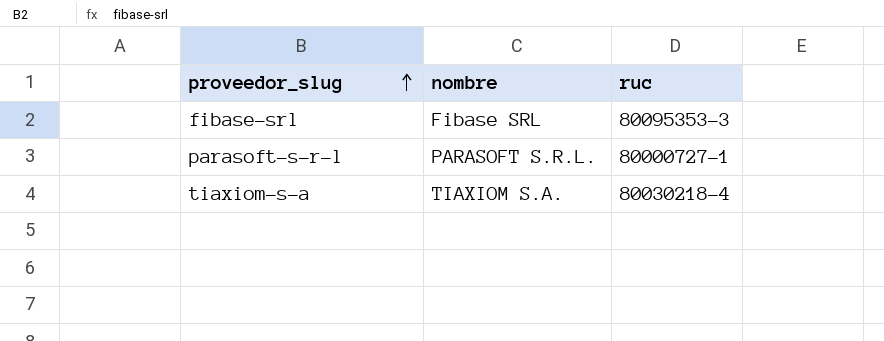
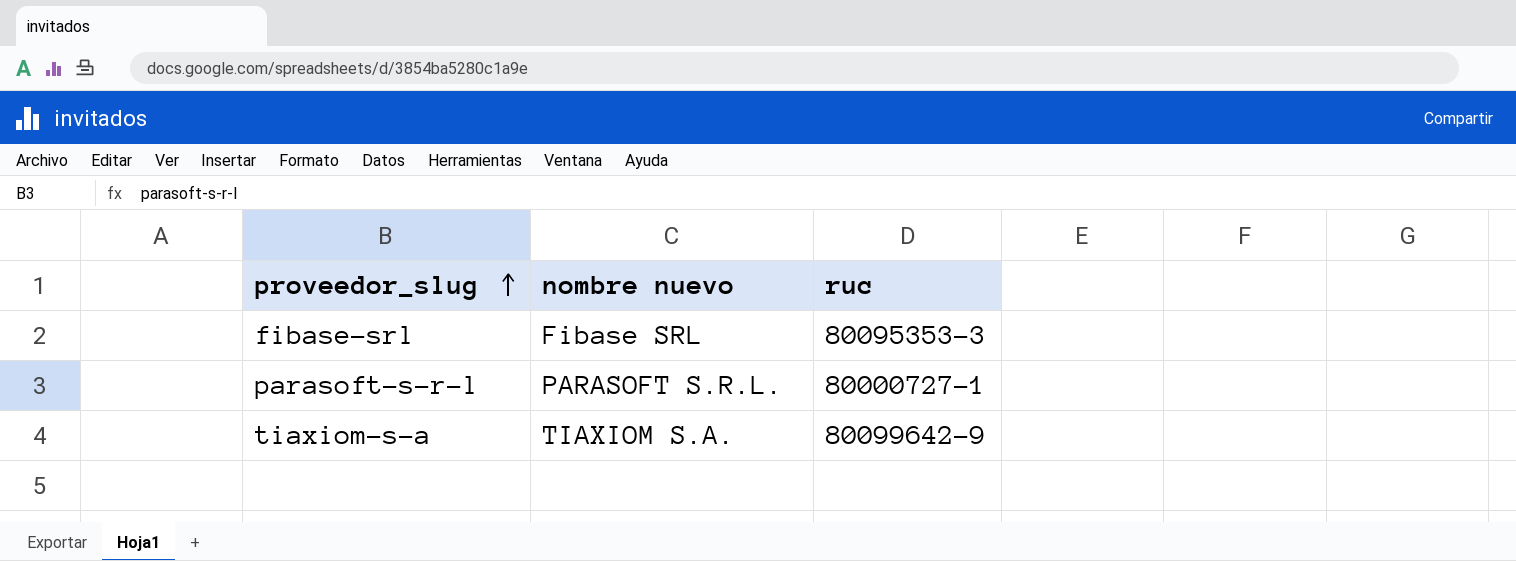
column name: nombre -> nombre nuevo
tiaxiom-s-a | ruc: 80030218-4 -> 80099642-9

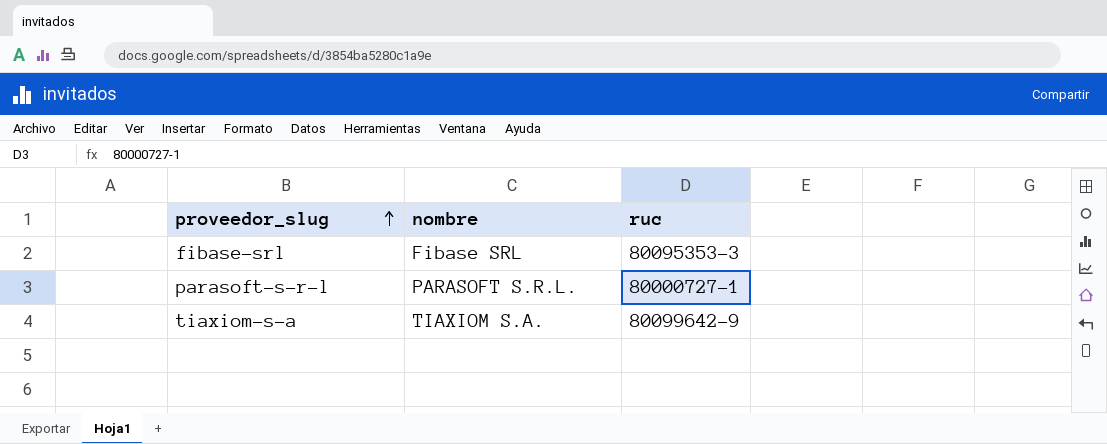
column name: nombre nuevo -> nombre

